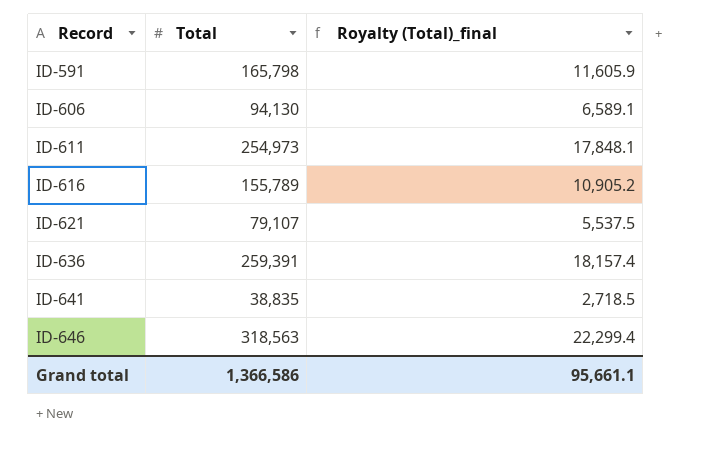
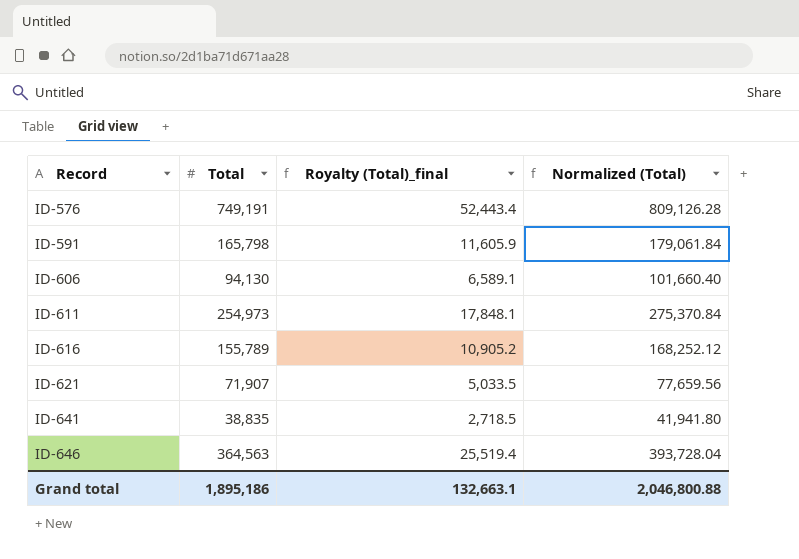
column Normalized (Total) | formula: none -> [Total] * 1.08
row ID-636: 259,391 | 18,157.4 -> none
row ID-576: none -> 749,191 | 52,443.4 | 809,126.28
ID-621 | Total: 79,107 -> 71,907
ID-621 | Royalty (Total)_final: 5,537.5 -> 5,033.5
ID-646 | Total: 318,563 -> 364,563
ID-646 | Royalty (Total)_final: 22,299.4 -> 25,519.4
Grand total | Total: 1,366,586 -> 1,895,186
Grand total | Royalty (Total)_final: 95,661.1 -> 132,663.1

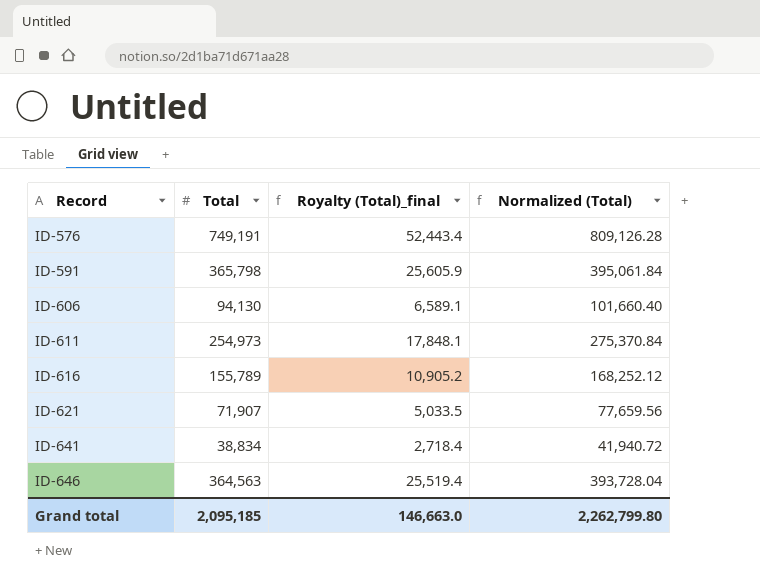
ID-591 | Total: 165,798 -> 365,798
ID-591 | Royalty (Total)_final: 11,605.9 -> 25,605.9
ID-591 | Normalized (Total): 179,061.84 -> 395,061.84
ID-641 | Total: 38,835 -> 38,834
ID-641 | Royalty (Total)_final: 2,718.5 -> 2,718.4
ID-641 | Normalized (Total): 41,941.80 -> 41,940.72
Grand total | Total: 1,895,186 -> 2,095,185
Grand total | Royalty (Total)_final: 132,663.1 -> 146,663.0
Grand total | Normalized (Total): 2,046,800.88 -> 2,262,799.80

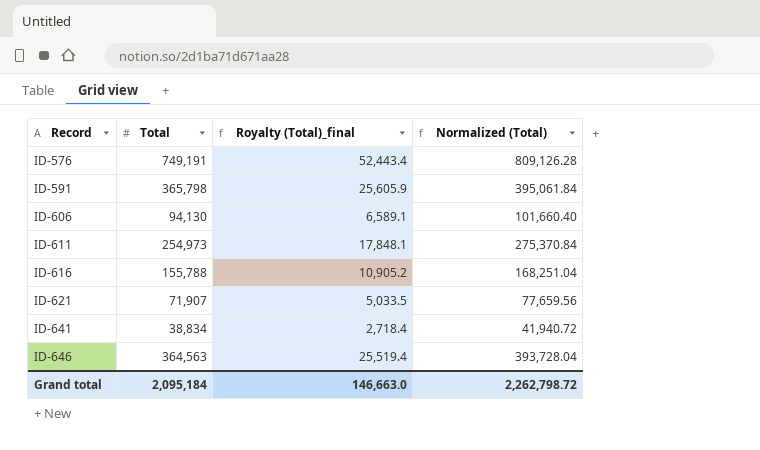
ID-616 | Total: 155,789 -> 155,788
ID-616 | Normalized (Total): 168,252.12 -> 168,251.04
Grand total | Total: 2,095,185 -> 2,095,184
Grand total | Normalized (Total): 2,262,799.80 -> 2,262,798.72

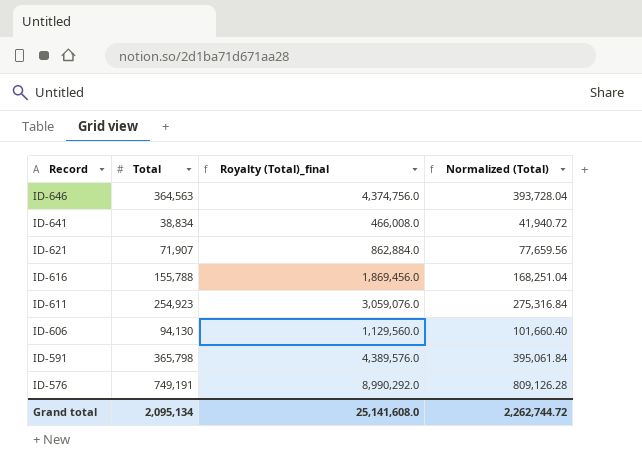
row order: Record ascending -> Record descending
column Royalty (Total)_final | formula: [Total] * 0.07 -> [Total] * 12
ID-611 | Total: 254,973 -> 254,923
ID-611 | Normalized (Total): 275,370.84 -> 275,316.84
Grand total | Total: 2,095,184 -> 2,095,134
Grand total | Royalty (Total)_final: 146,663.0 -> 25,141,608.0
Grand total | Normalized (Total): 2,262,798.72 -> 2,262,744.72

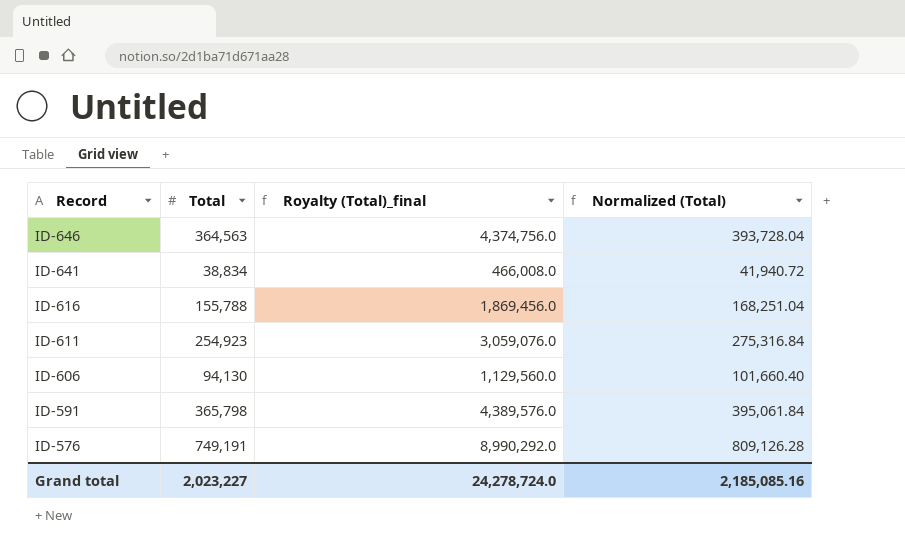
row ID-621: 71,907 | 862,884.0 | 77,659.56 -> none
Grand total | Total: 2,095,134 -> 2,023,227
Grand total | Royalty (Total)_final: 25,141,608.0 -> 24,278,724.0
Grand total | Normalized (Total): 2,262,744.72 -> 2,185,085.16

